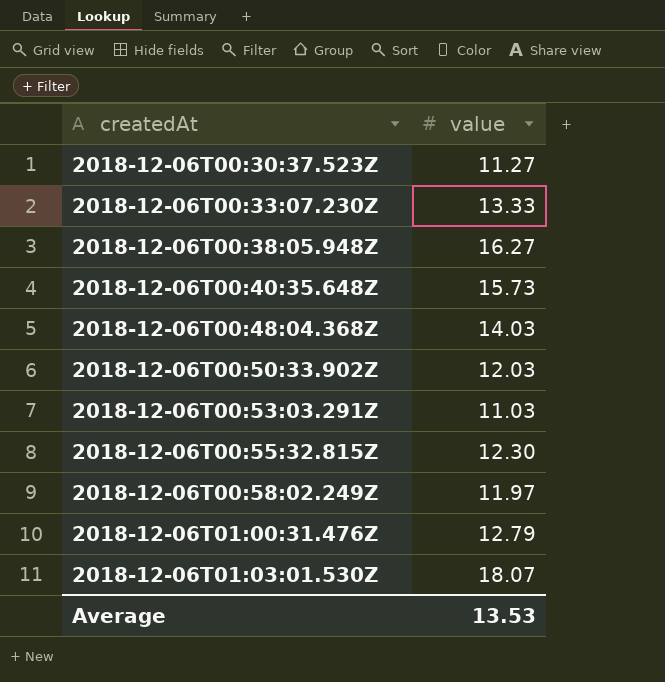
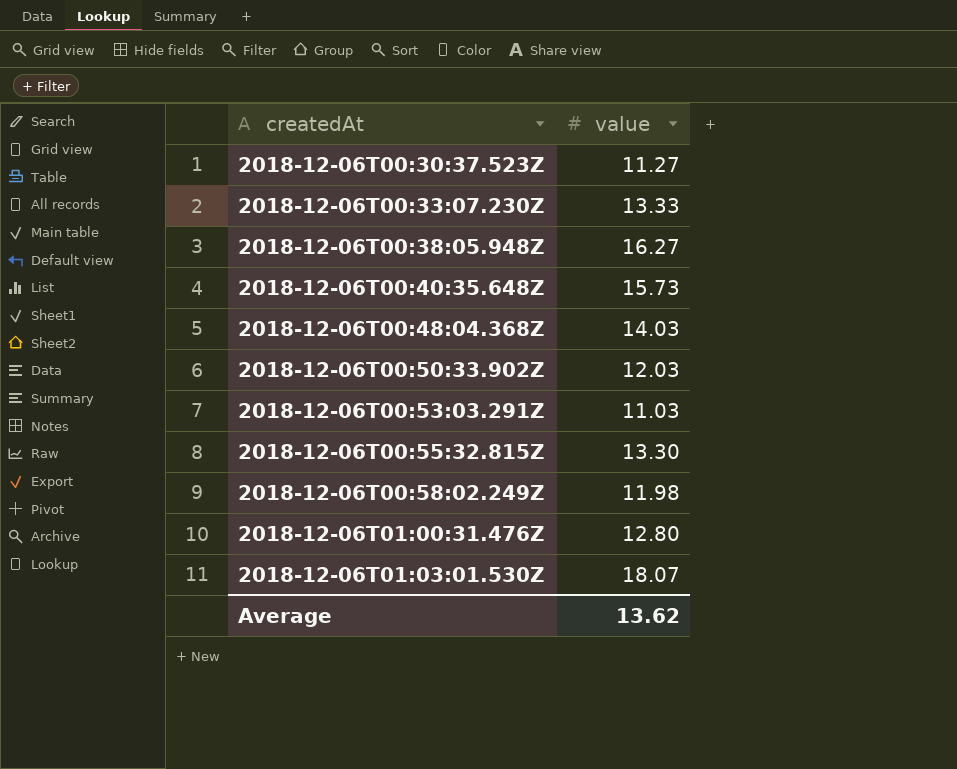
2018-12-06T00:55:32.815Z | value: 12.30 -> 13.30
2018-12-06T00:58:02.249Z | value: 11.97 -> 11.98
2018-12-06T01:00:31.476Z | value: 12.79 -> 12.80
Average | value: 13.53 -> 13.62

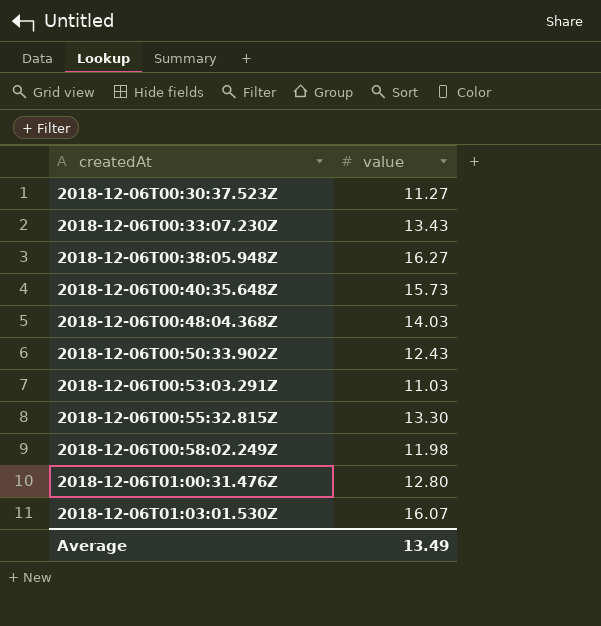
2018-12-06T00:33:07.230Z | value: 13.33 -> 13.43
2018-12-06T00:50:33.902Z | value: 12.03 -> 12.43
2018-12-06T01:03:01.530Z | value: 18.07 -> 16.07
Average | value: 13.62 -> 13.49

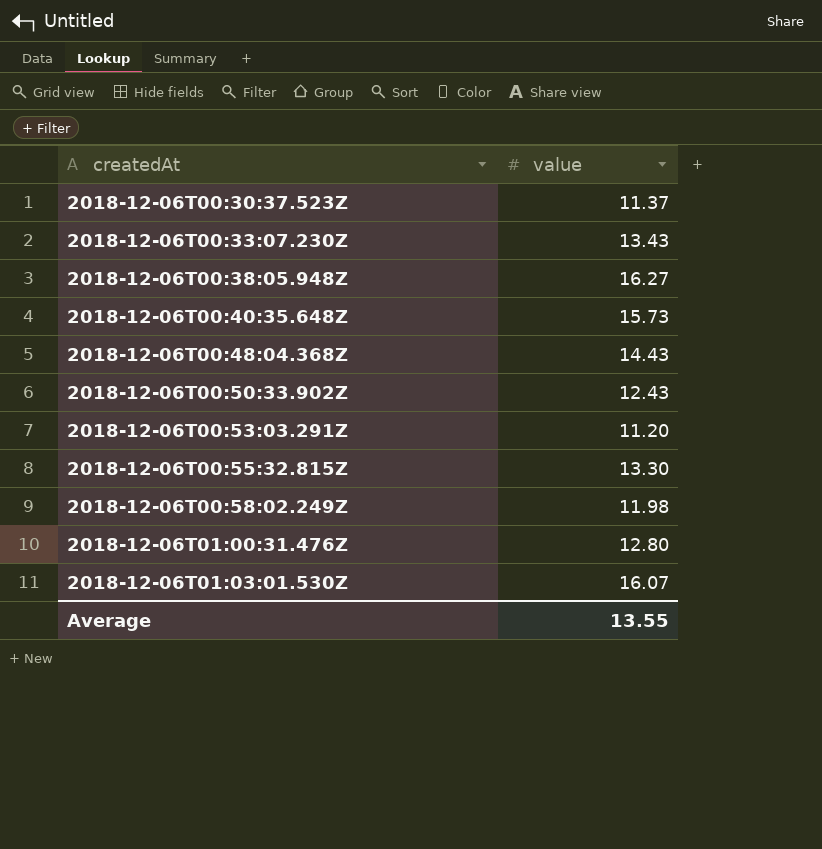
2018-12-06T00:30:37.523Z | value: 11.27 -> 11.37
2018-12-06T00:48:04.368Z | value: 14.03 -> 14.43
2018-12-06T00:53:03.291Z | value: 11.03 -> 11.20
Average | value: 13.49 -> 13.55

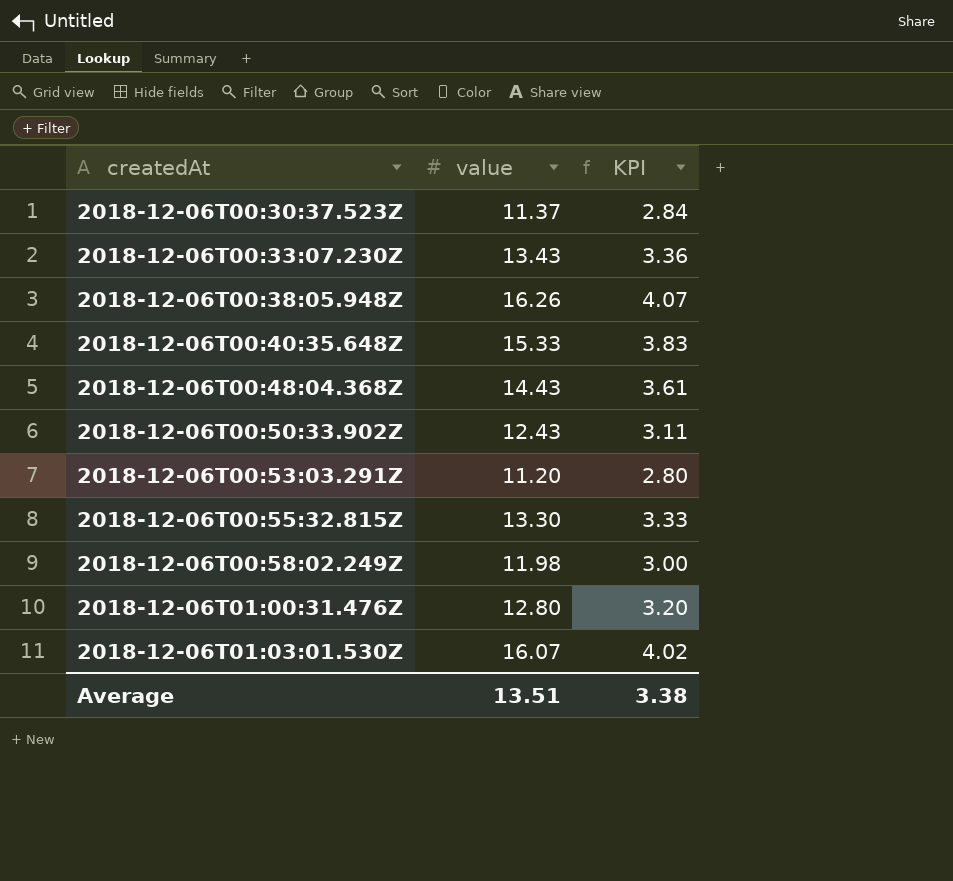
column KPI | formula: none -> [value] * 0.25
2018-12-06T00:38:05.948Z | value: 16.27 -> 16.26
2018-12-06T00:40:35.648Z | value: 15.73 -> 15.33
Average | value: 13.55 -> 13.51

